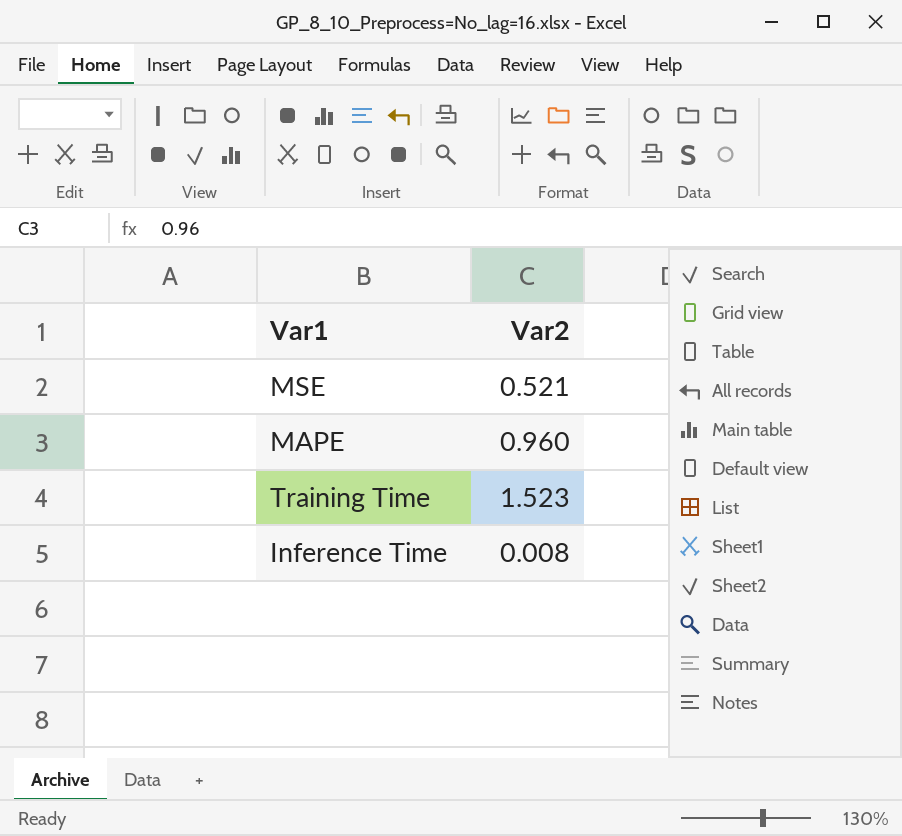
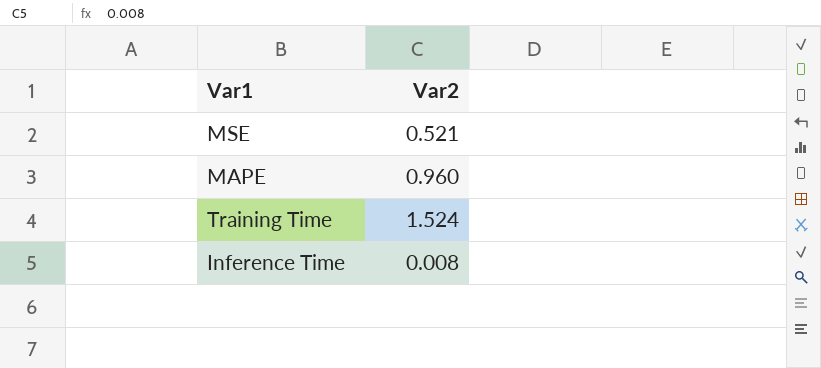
Training Time | Var2: 1.523 -> 1.524

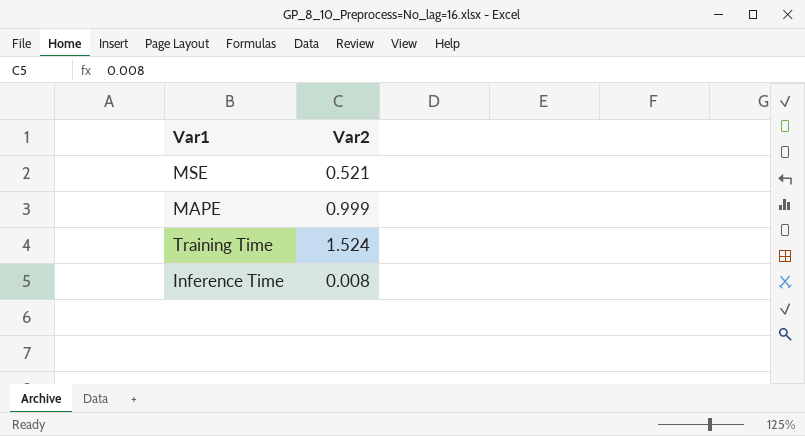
MAPE | Var2: 0.960 -> 0.999

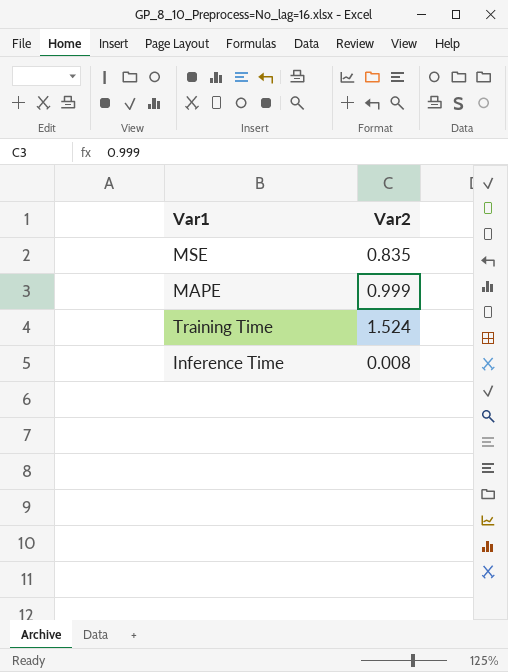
MSE | Var2: 0.521 -> 0.835

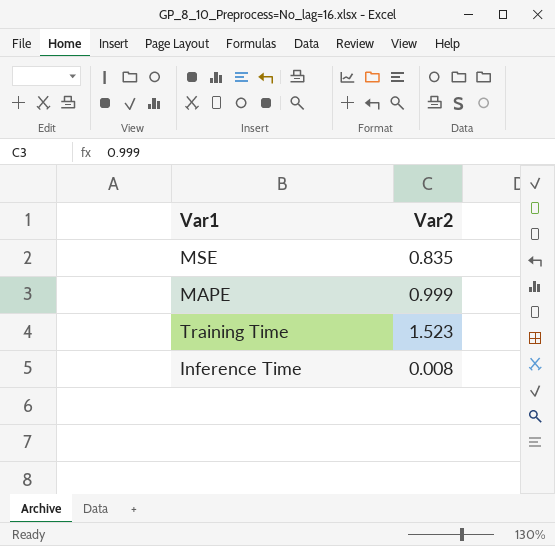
Training Time | Var2: 1.524 -> 1.523

